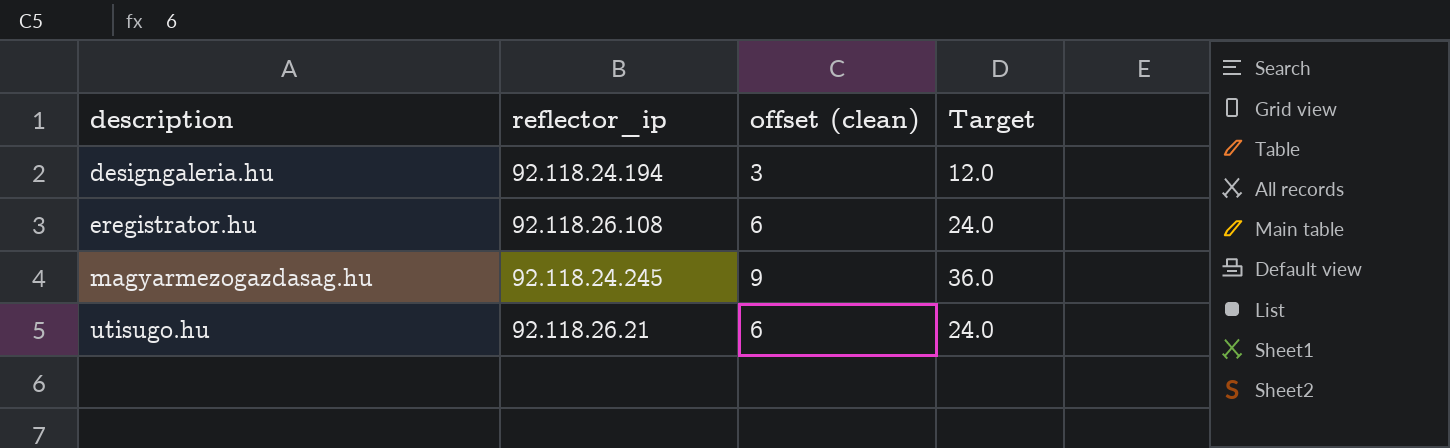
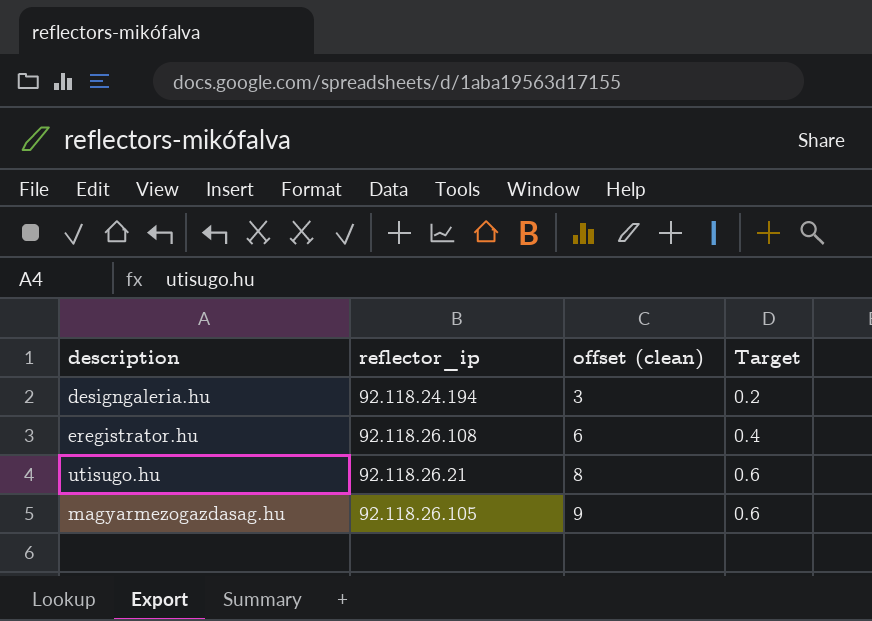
row order: description ascending -> offset (clean) ascending
column Target | formula: [offset (clean)] * 4 -> [offset (clean)] * 0.07
utisugo.hu | offset (clean): 6 -> 8
magyarmezogazdasag.hu | reflector_ip: 92.118.24.245 -> 92.118.26.105

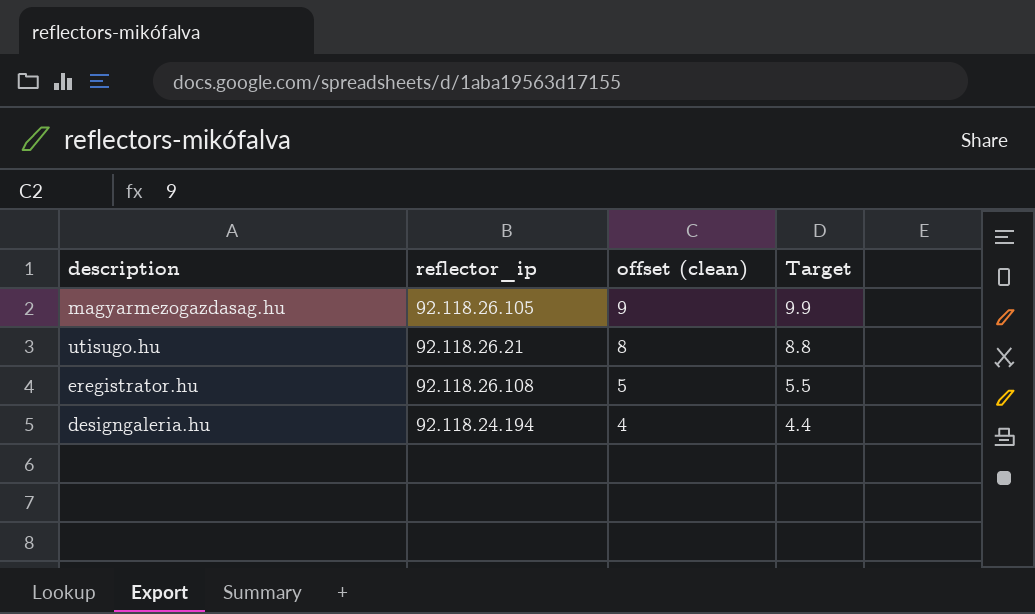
row order: offset (clean) ascending -> offset (clean) descending
column Target | formula: [offset (clean)] * 0.07 -> [offset (clean)] * 1.1
eregistrator.hu | offset (clean): 6 -> 5
designgaleria.hu | offset (clean): 3 -> 4

